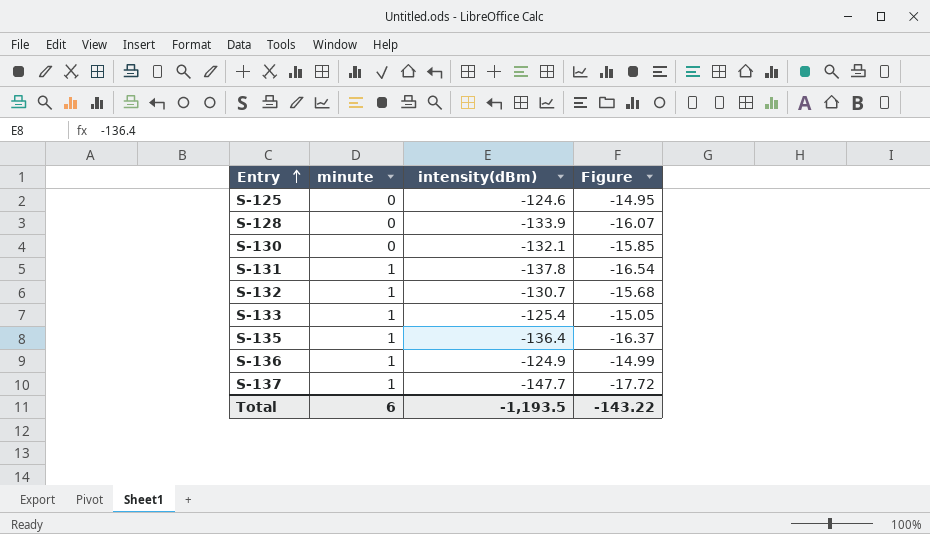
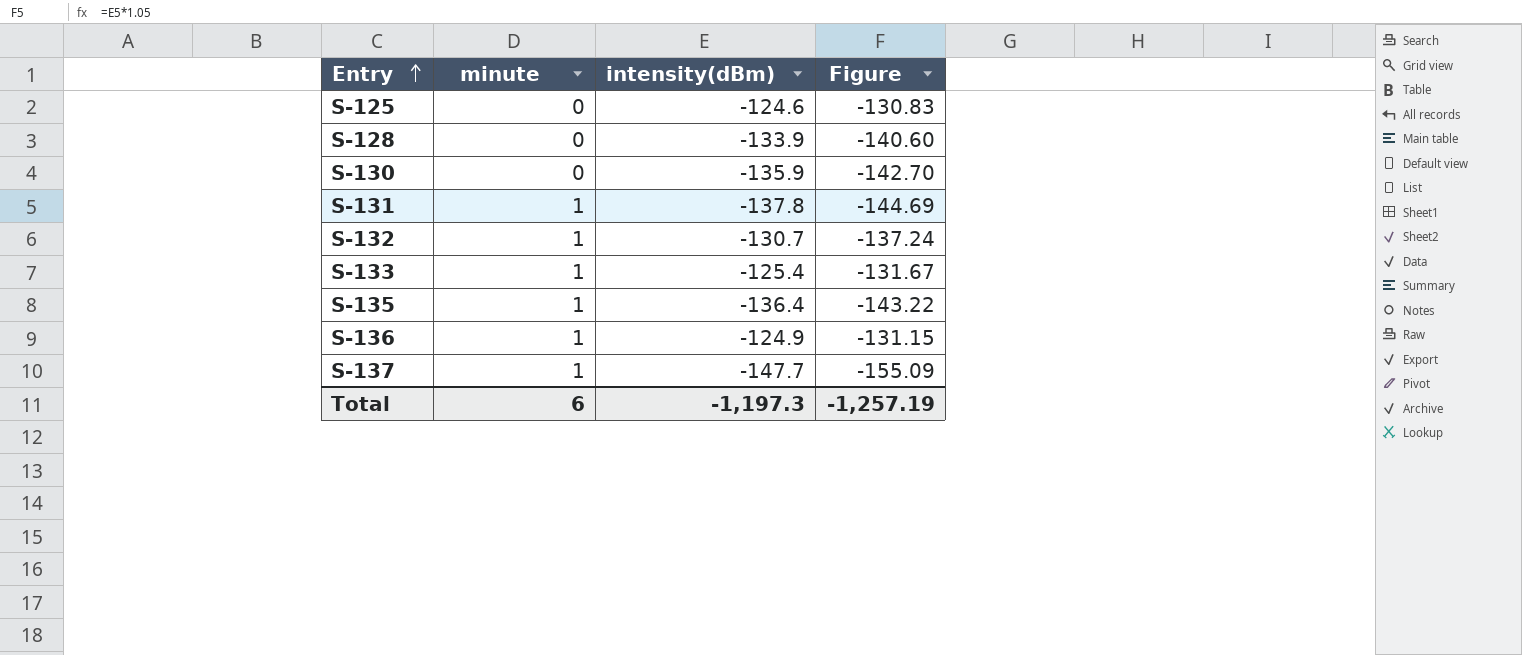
column Figure | formula: [intensity(dBm)] * 0.12 -> [intensity(dBm)] * 1.05
S-130 | intensity(dBm): -132.1 -> -135.9
Total | intensity(dBm): -1,193.5 -> -1,197.3
Total | Figure: -143.22 -> -1,257.19

